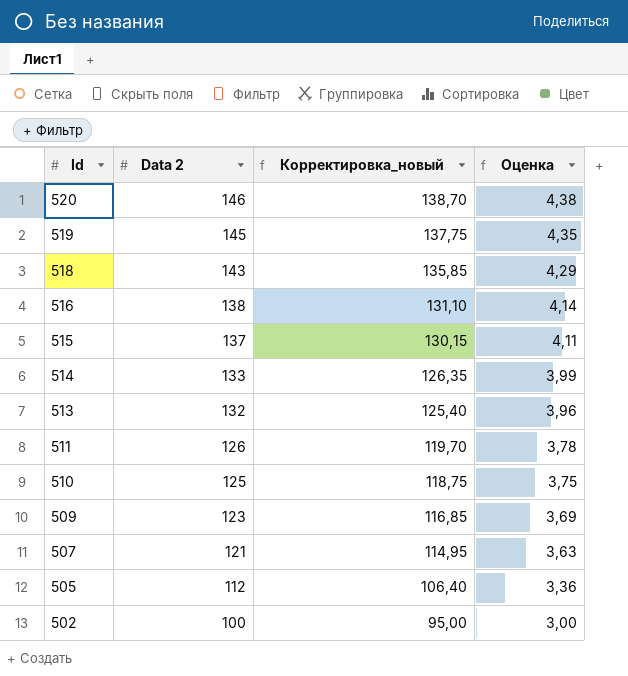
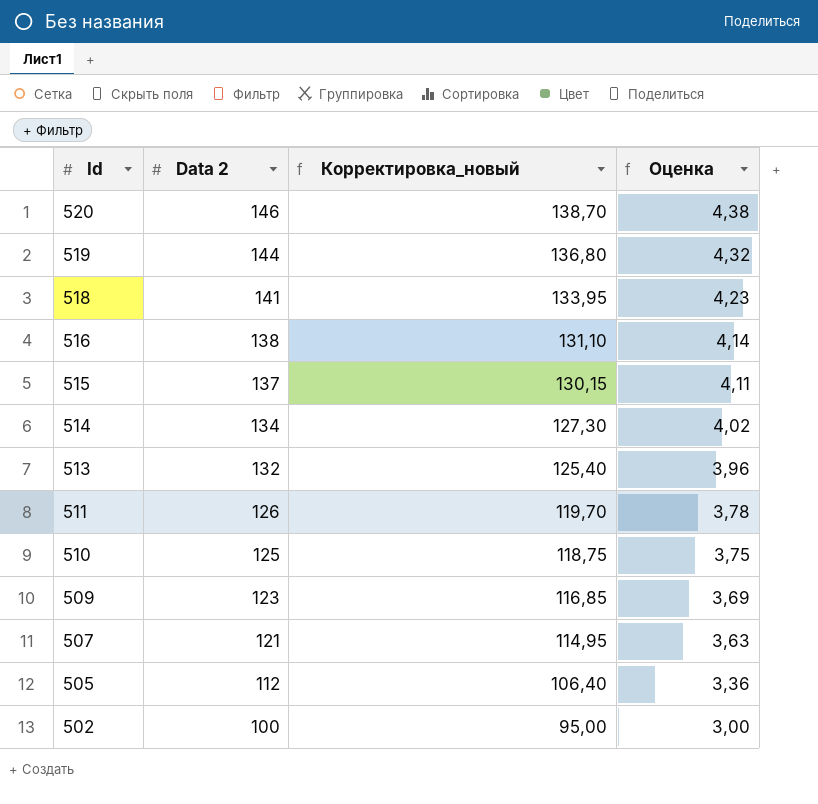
519 | Data 2: 145 -> 144
519 | Корректировка_новый: 137,75 -> 136,80
519 | Оценка: 4,35 -> 4,32
518 | Data 2: 143 -> 141
518 | Корректировка_новый: 135,85 -> 133,95
518 | Оценка: 4,29 -> 4,23
514 | Data 2: 133 -> 134
514 | Корректировка_новый: 126,35 -> 127,30
514 | Оценка: 3,99 -> 4,02

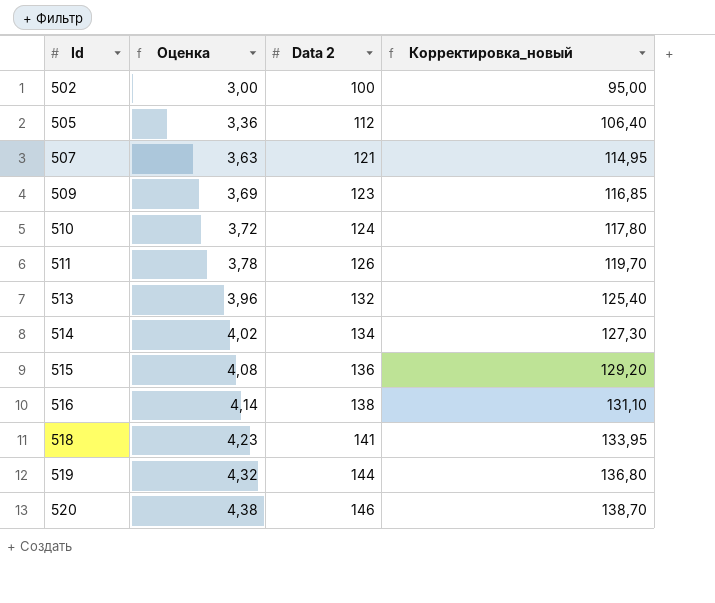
row order: Id descending -> Id ascending
column Оценка | position: 4 -> 2
510 | Оценка: 3,75 -> 3,72
510 | Data 2: 125 -> 124
510 | Корректировка_новый: 118,75 -> 117,80
515 | Оценка: 4,11 -> 4,08
515 | Data 2: 137 -> 136
515 | Корректировка_новый: 130,15 -> 129,20

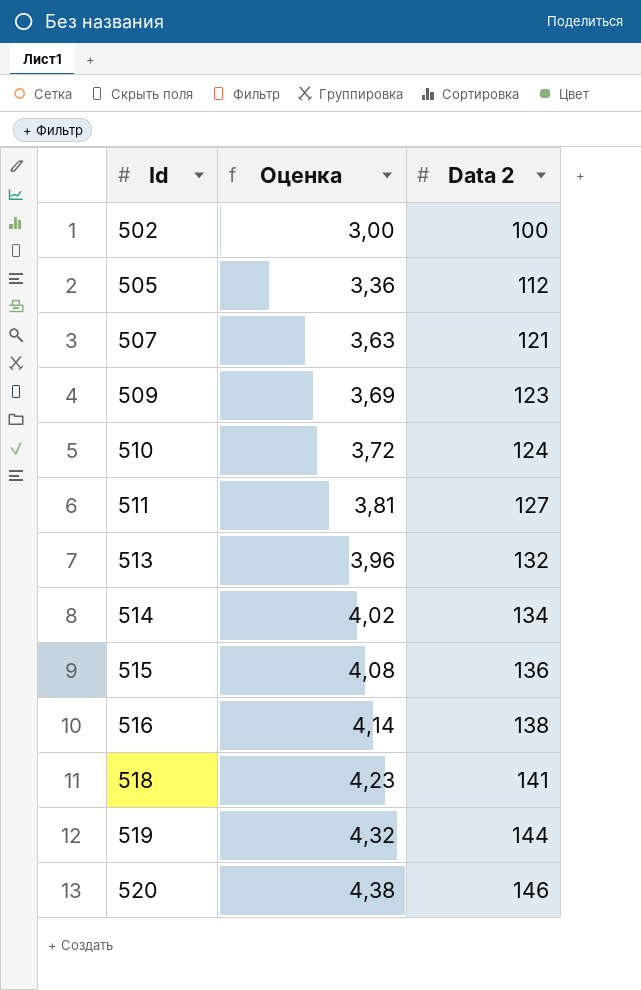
column Корректировка_новый | formula: [Data 2] * 0,95 -> none
511 | Оценка: 3,78 -> 3,81
511 | Data 2: 126 -> 127

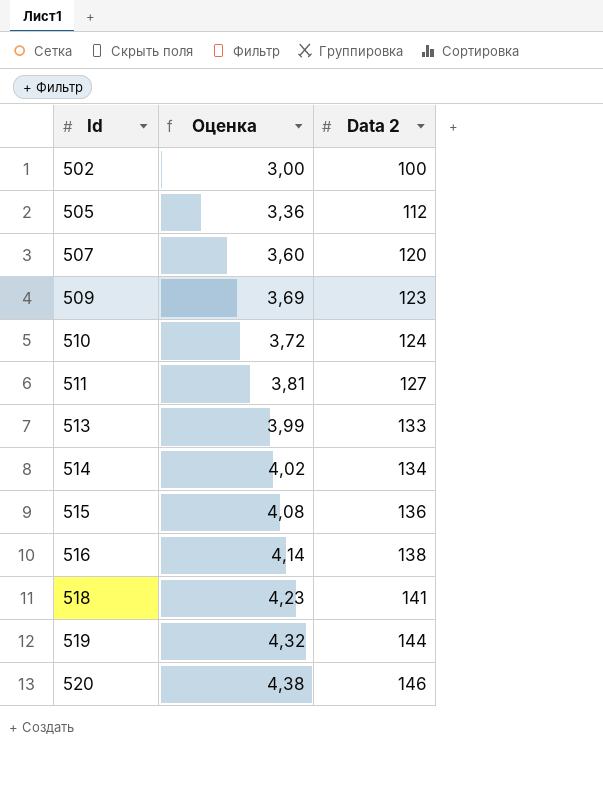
507 | Оценка: 3,63 -> 3,60
507 | Data 2: 121 -> 120
513 | Оценка: 3,96 -> 3,99
513 | Data 2: 132 -> 133

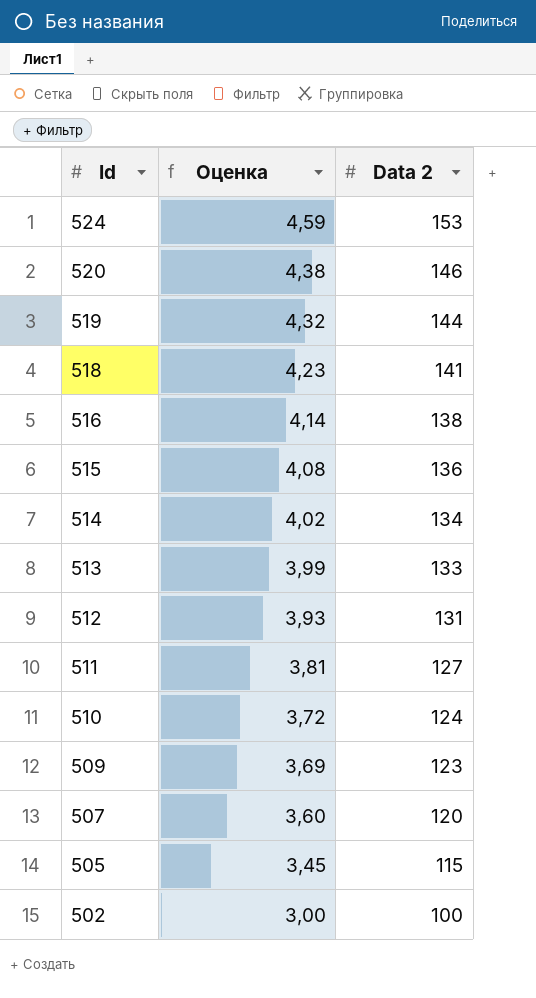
row order: Id ascending -> Id descending
row 524: none -> 4,59 | 153
row 512: none -> 3,93 | 131
505 | Оценка: 3,36 -> 3,45
505 | Data 2: 112 -> 115

